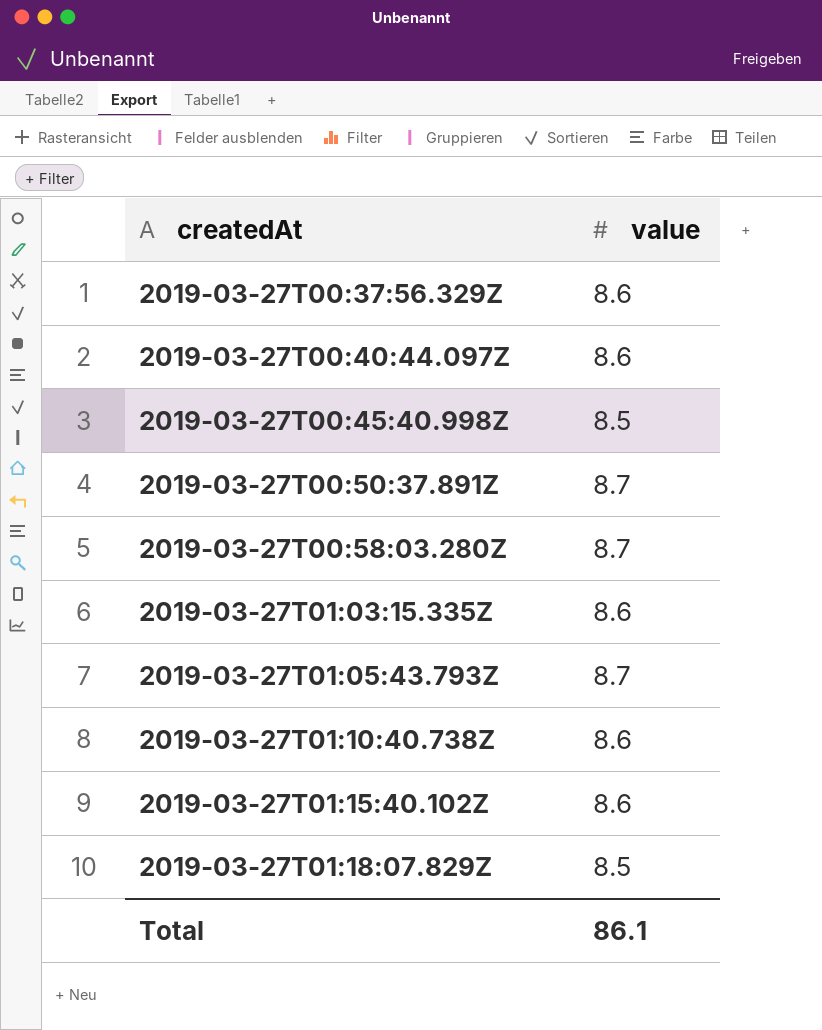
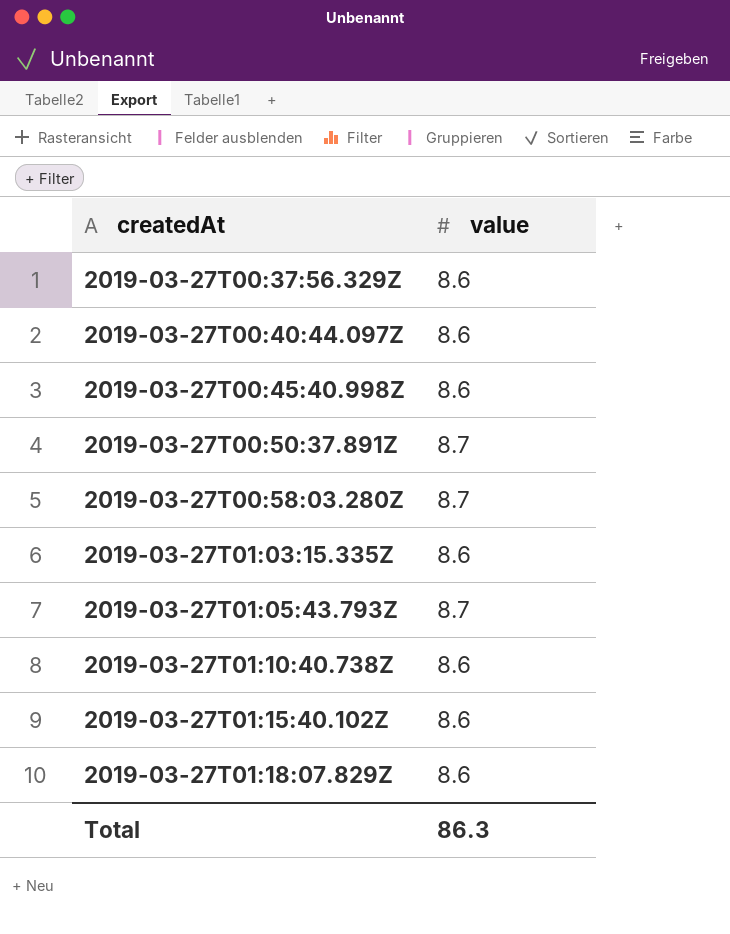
2019-03-27T00:45:40.998Z | value: 8.5 -> 8.6
2019-03-27T01:18:07.829Z | value: 8.5 -> 8.6
Total | value: 86.1 -> 86.3

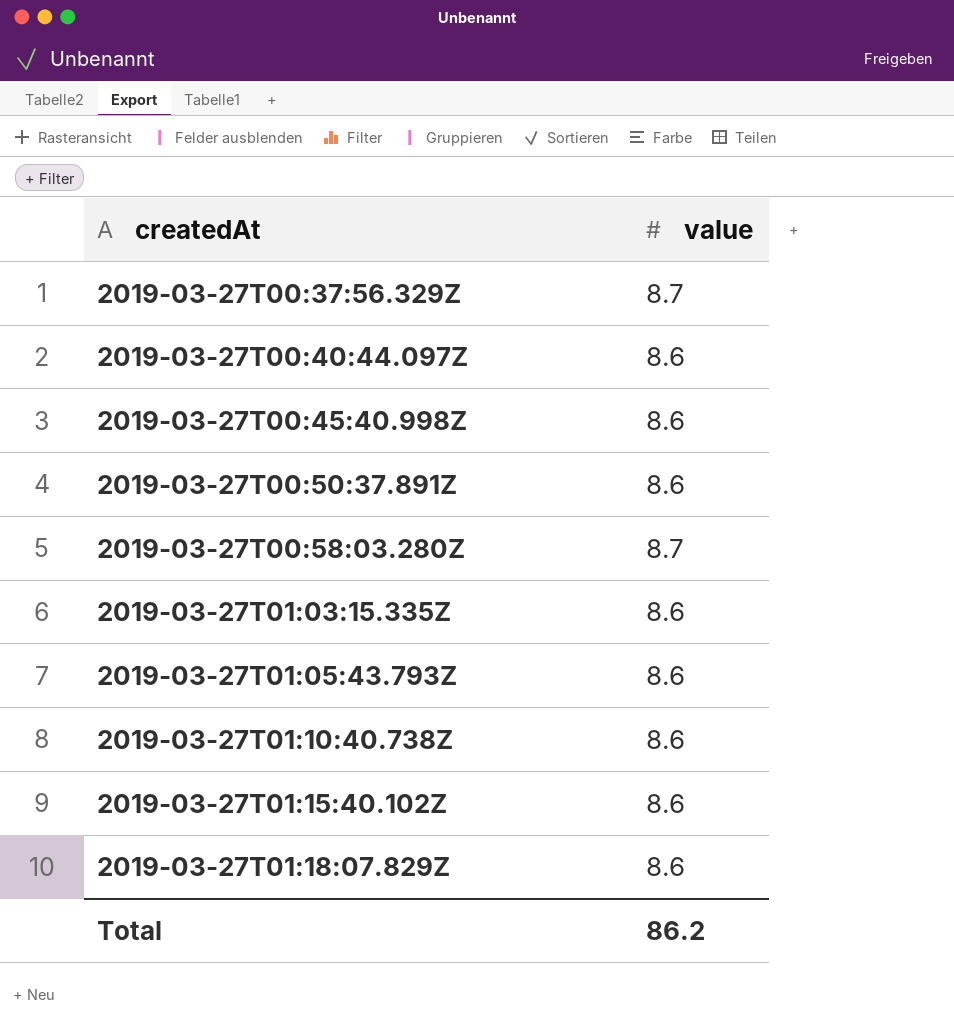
2019-03-27T00:37:56.329Z | value: 8.6 -> 8.7
2019-03-27T00:50:37.891Z | value: 8.7 -> 8.6
2019-03-27T01:05:43.793Z | value: 8.7 -> 8.6
Total | value: 86.3 -> 86.2

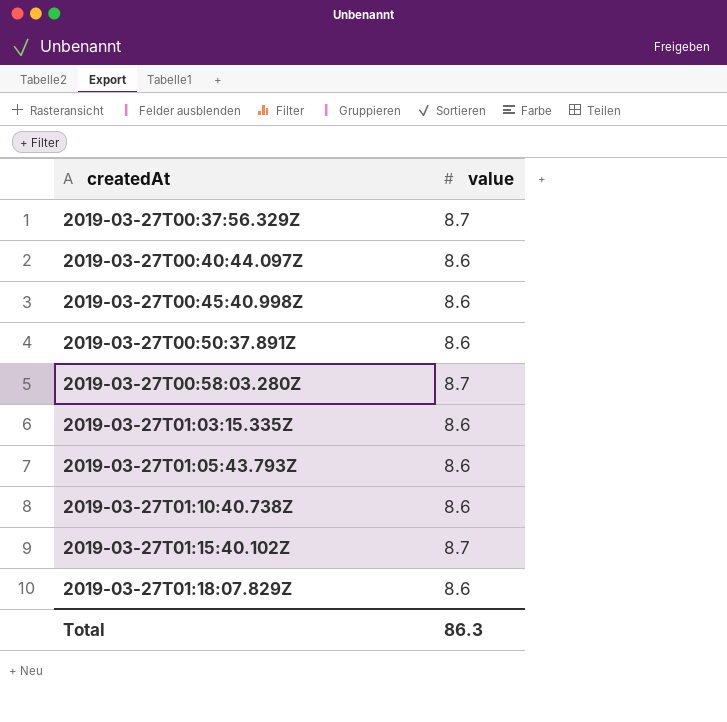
2019-03-27T01:15:40.102Z | value: 8.6 -> 8.7
Total | value: 86.2 -> 86.3

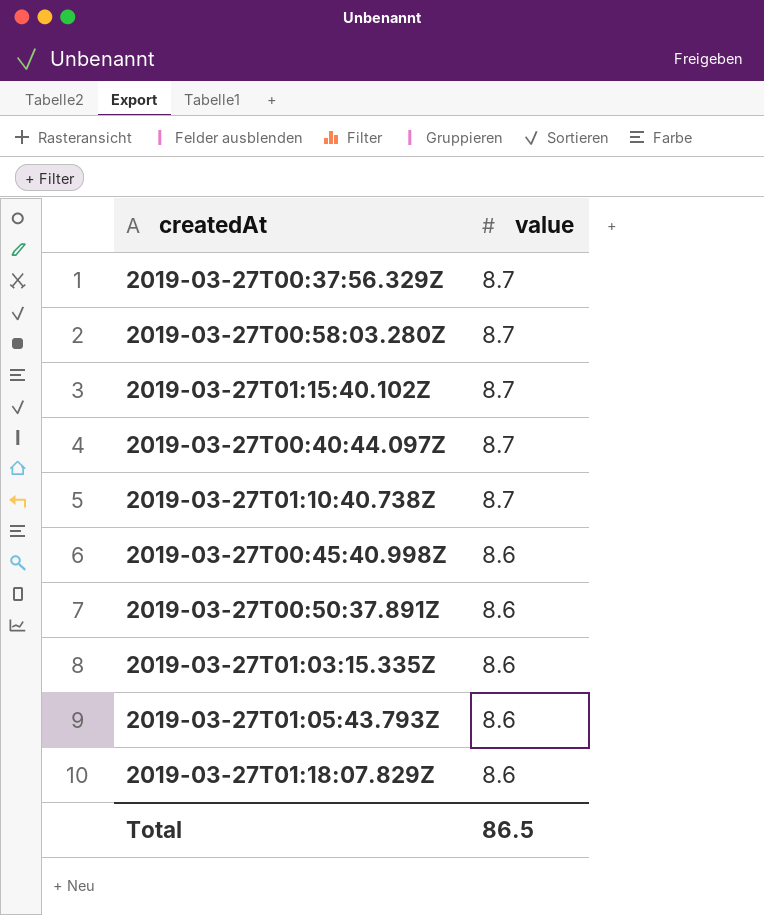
row order: createdAt ascending -> value descending
2019-03-27T00:40:44.097Z | value: 8.6 -> 8.7
2019-03-27T01:10:40.738Z | value: 8.6 -> 8.7
Total | value: 86.3 -> 86.5

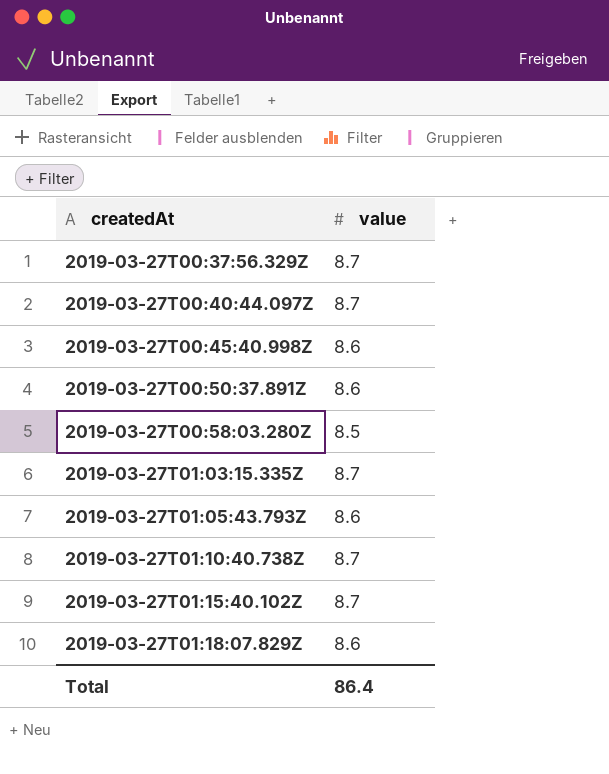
row order: value descending -> createdAt ascending
2019-03-27T00:58:03.280Z | value: 8.7 -> 8.5
2019-03-27T01:03:15.335Z | value: 8.6 -> 8.7
Total | value: 86.5 -> 86.4

